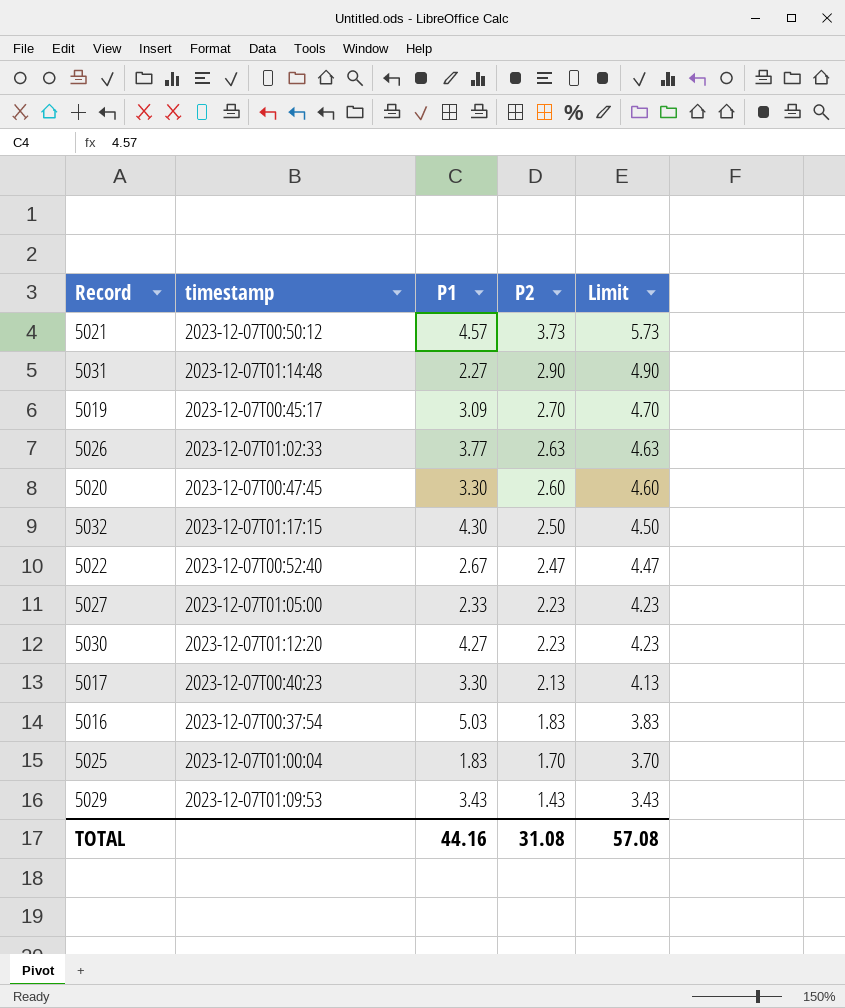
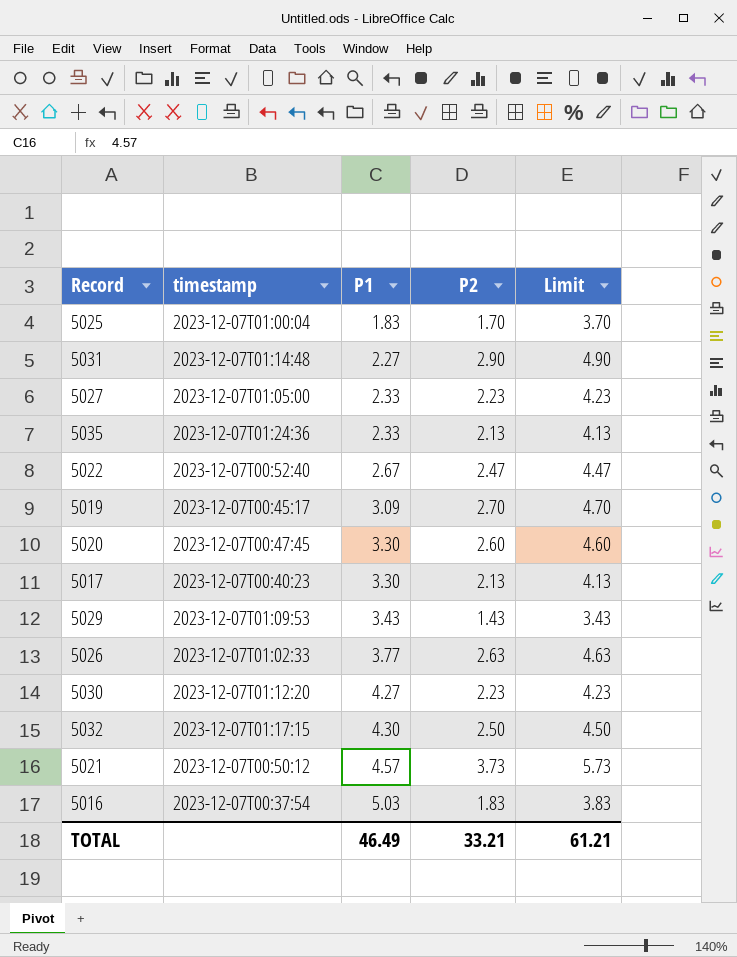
row order: P2 descending -> P1 ascending
row 5035: none -> 2023-12-07T01:24:36 | 2.33 | 2.13 | 4.13
TOTAL | P1: 44.16 -> 46.49
TOTAL | P2: 31.08 -> 33.21
TOTAL | Limit: 57.08 -> 61.21

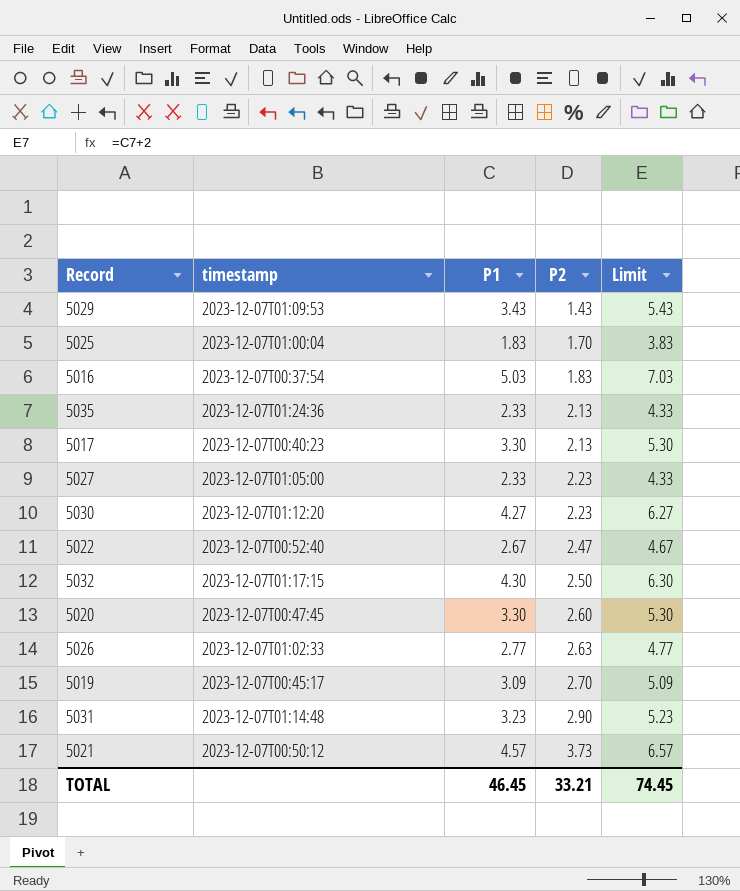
row order: P1 ascending -> P2 ascending
column Limit | formula: [P2] + 2 -> [P1] + 2
5026 | P1: 3.77 -> 2.77
5031 | P1: 2.27 -> 3.23
TOTAL | P1: 46.49 -> 46.45
TOTAL | Limit: 61.21 -> 74.45

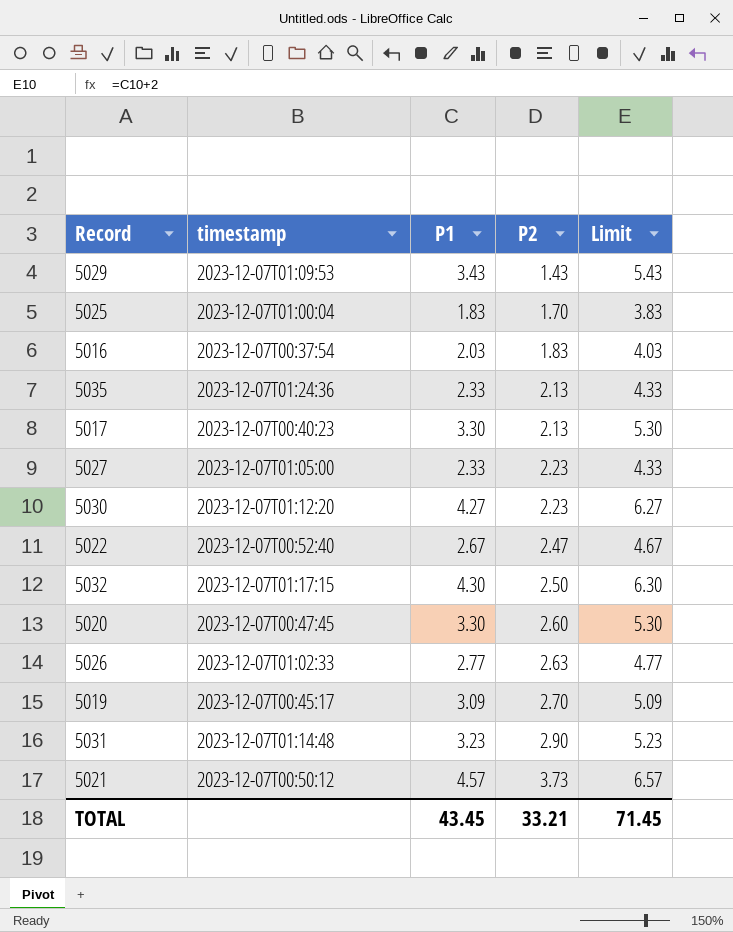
5016 | P1: 5.03 -> 2.03
5016 | Limit: 7.03 -> 4.03
TOTAL | P1: 46.45 -> 43.45
TOTAL | Limit: 74.45 -> 71.45

